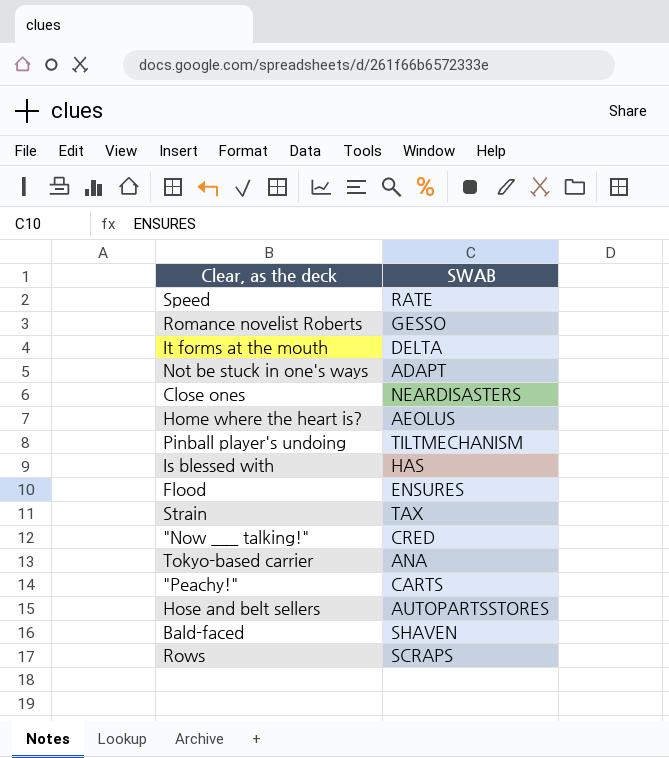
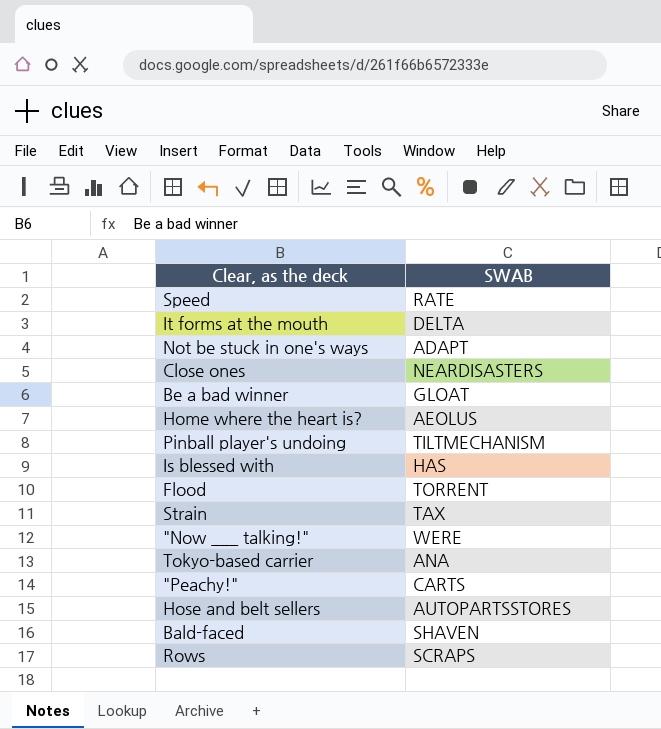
row Romance novelist Roberts: GESSO -> none
row Be a bad winner: none -> GLOAT
Flood | SWAB: ENSURES -> TORRENT
"Now ___ talking!" | SWAB: CRED -> WERE

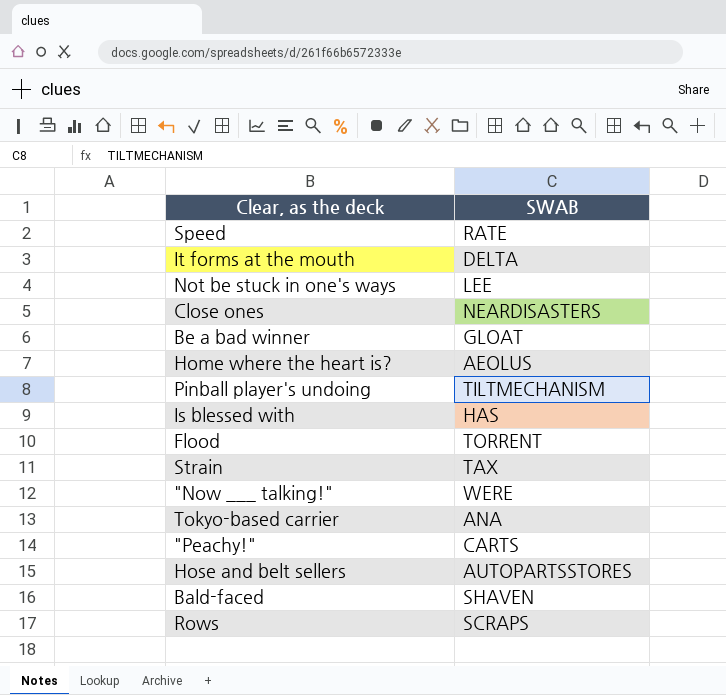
Not be stuck in one's ways | SWAB: ADAPT -> LEE

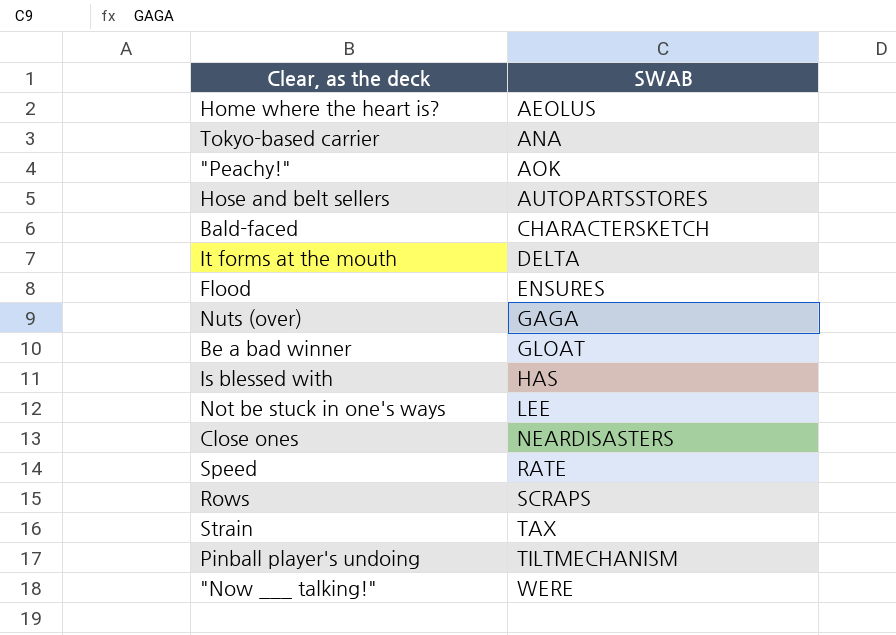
row order: none -> SWAB ascending
"Peachy!" | SWAB: CARTS -> AOK
Bald-faced | SWAB: SHAVEN -> CHARACTERSKETCH
Flood | SWAB: TORRENT -> ENSURES
row Nuts (over): none -> GAGA

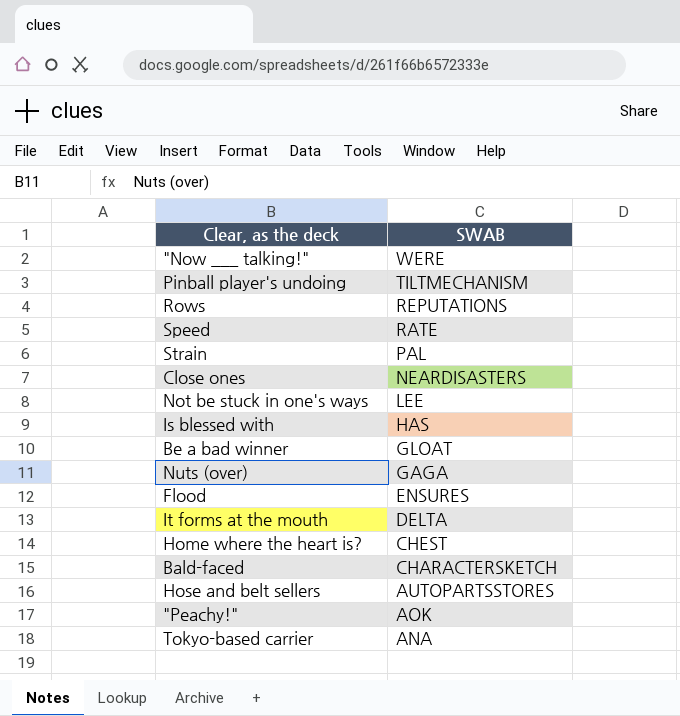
row order: SWAB ascending -> SWAB descending
Rows | SWAB: SCRAPS -> REPUTATIONS
Strain | SWAB: TAX -> PAL
Home where the heart is? | SWAB: AEOLUS -> CHEST

